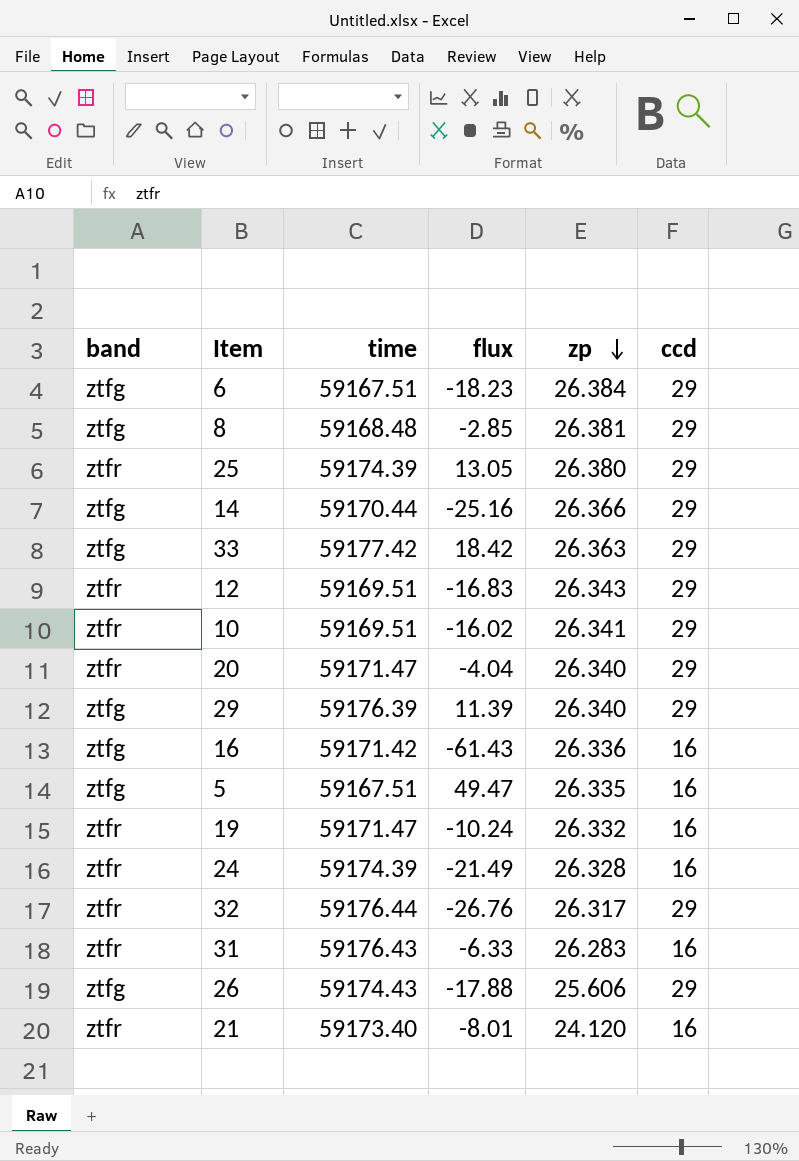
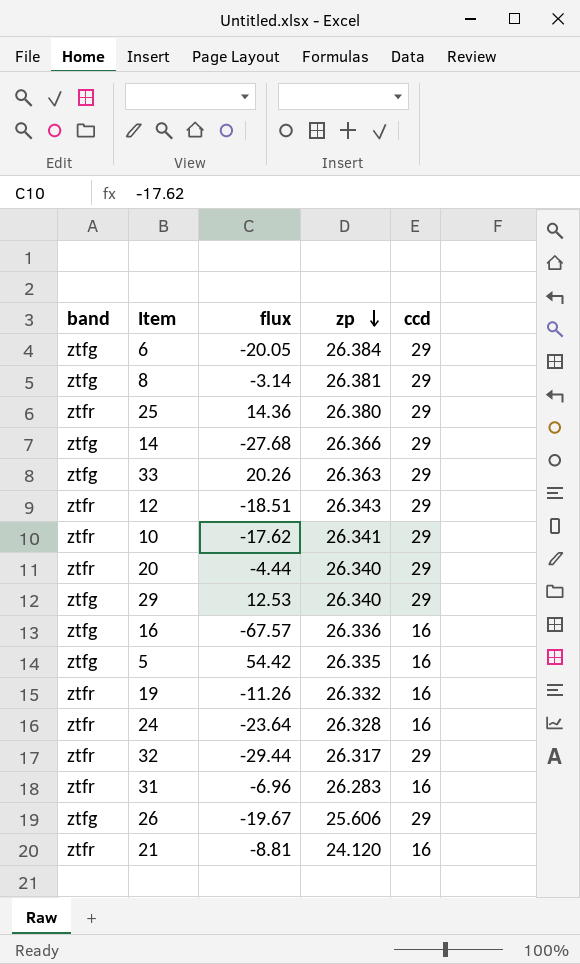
column time | position: 3 -> none
6 | flux: -18.23 -> -20.05
8 | flux: -2.85 -> -3.14
25 | flux: 13.05 -> 14.36
14 | flux: -25.16 -> -27.68
33 | flux: 18.42 -> 20.26
12 | flux: -16.83 -> -18.51
10 | flux: -16.02 -> -17.62
20 | flux: -4.04 -> -4.44
29 | flux: 11.39 -> 12.53
16 | flux: -61.43 -> -67.57
5 | flux: 49.47 -> 54.42
19 | flux: -10.24 -> -11.26
24 | flux: -21.49 -> -23.64
32 | flux: -26.76 -> -29.44
31 | flux: -6.33 -> -6.96
26 | flux: -17.88 -> -19.67
21 | flux: -8.01 -> -8.81

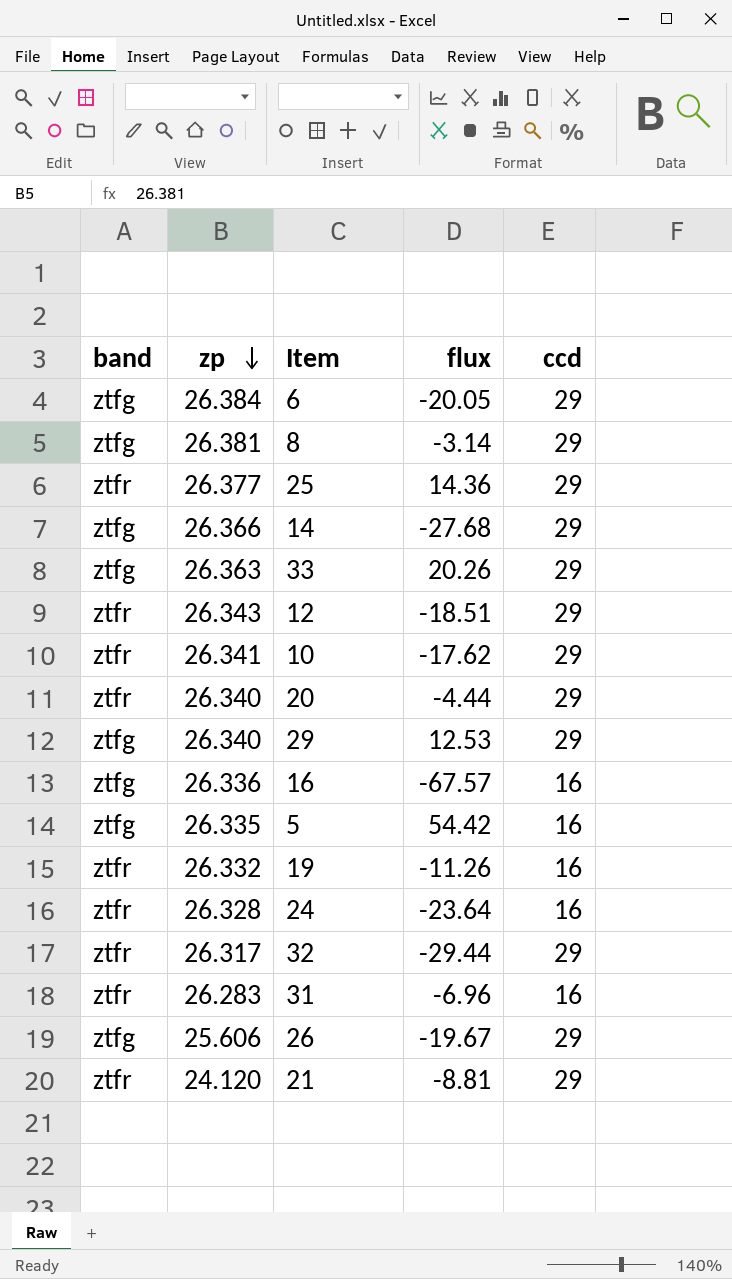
column zp | position: 4 -> 2
25 | zp: 26.380 -> 26.377
21 | ccd: 16 -> 29

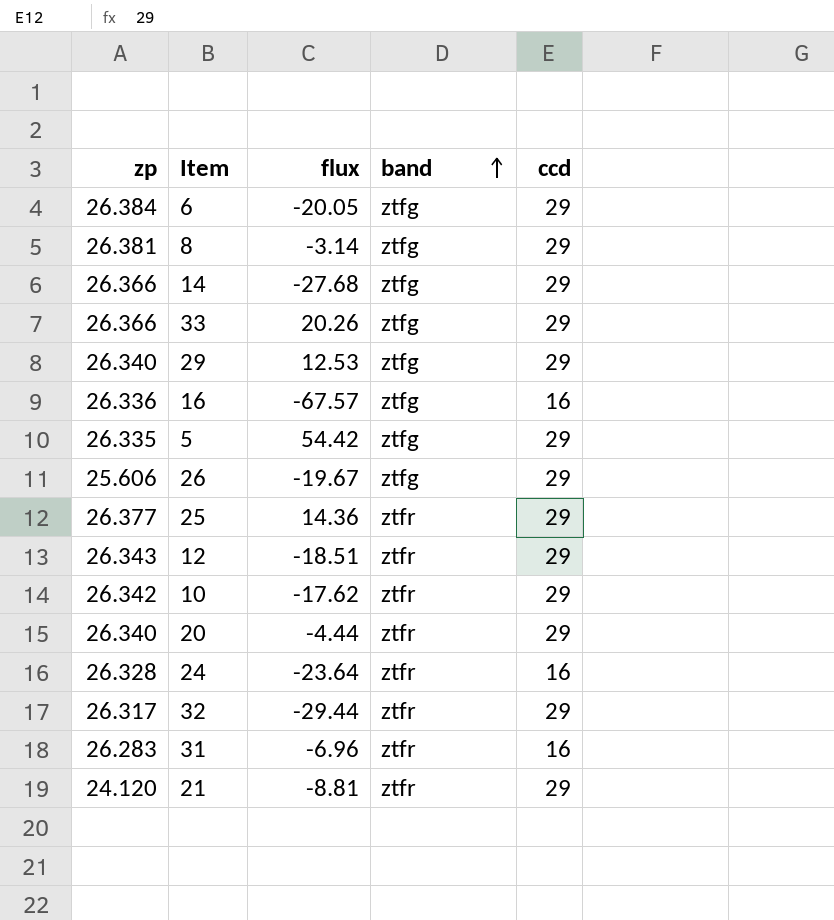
row order: zp descending -> band ascending
column band | position: 1 -> 4
row 19: ztfr | 26.332 | -11.26 | 16 -> none
33 | zp: 26.363 -> 26.366
5 | ccd: 16 -> 29
10 | zp: 26.341 -> 26.342

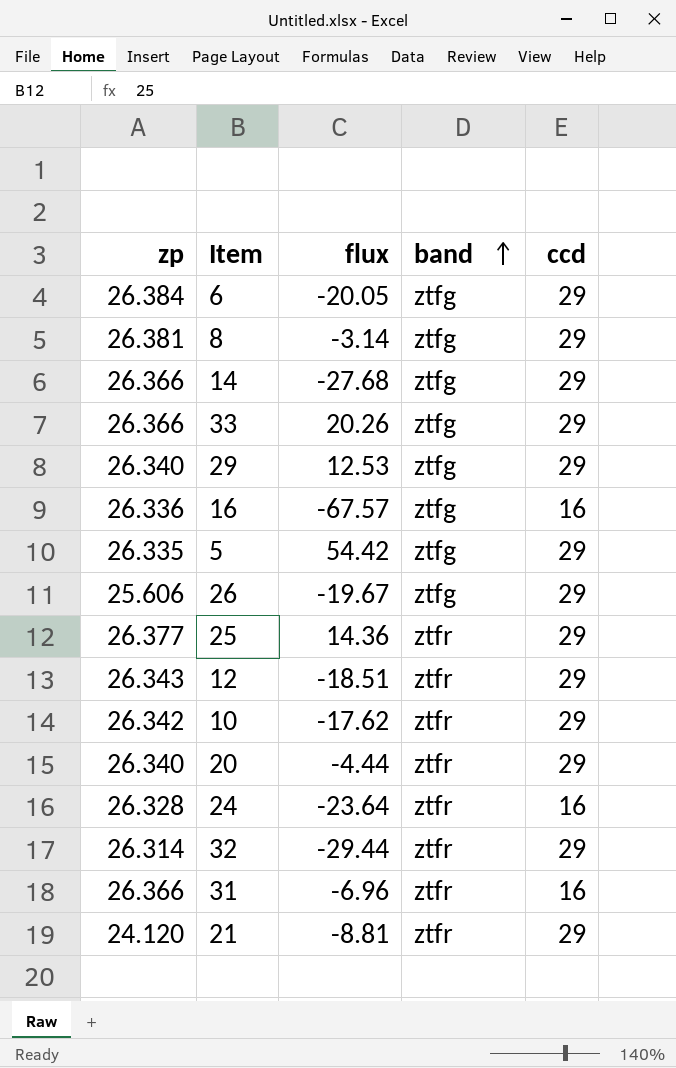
32 | zp: 26.317 -> 26.314
31 | zp: 26.283 -> 26.366

